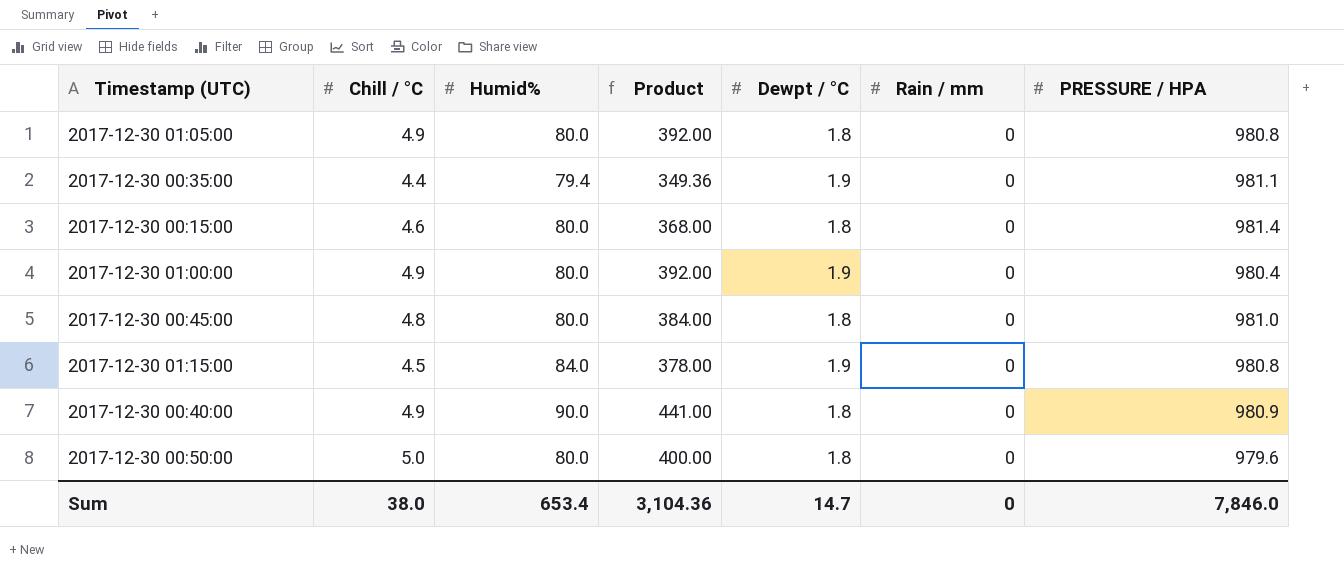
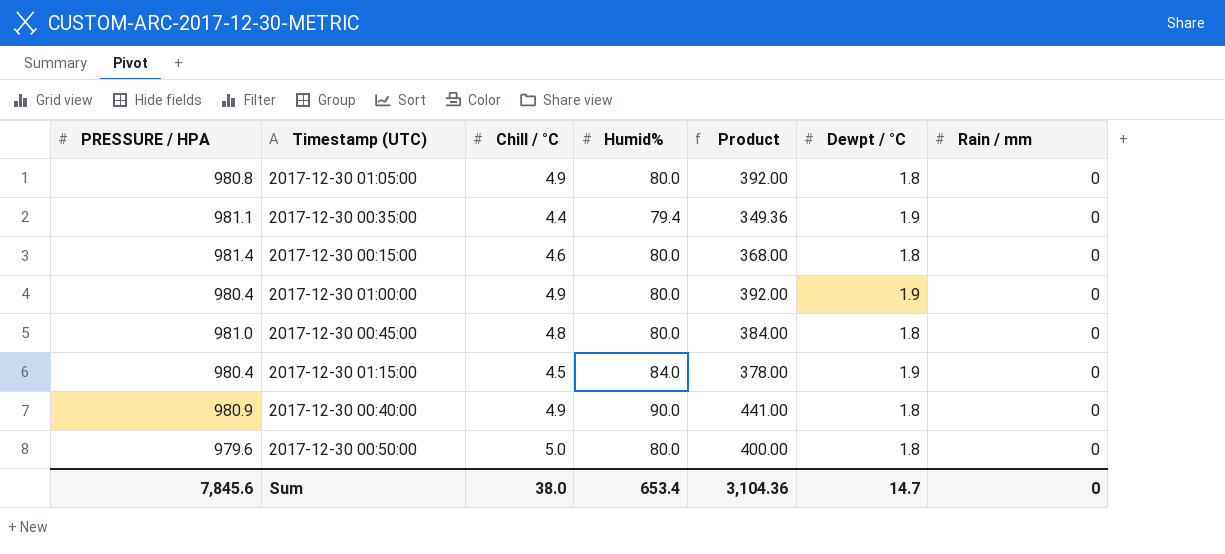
column PRESSURE / HPA | position: 7 -> 1
2017-12-30 01:15:00 | PRESSURE / HPA: 980.8 -> 980.4
Sum | PRESSURE / HPA: 7,846.0 -> 7,845.6

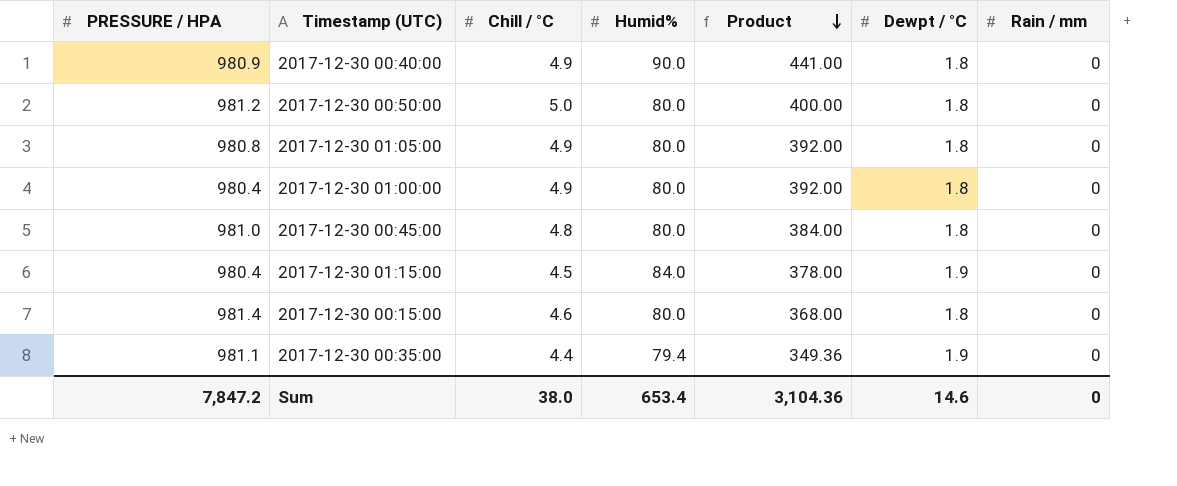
row order: none -> Product descending
2017-12-30 00:50:00 | PRESSURE / HPA: 979.6 -> 981.2
2017-12-30 01:00:00 | Dewpt / °C: 1.9 -> 1.8
Sum | PRESSURE / HPA: 7,845.6 -> 7,847.2
Sum | Dewpt / °C: 14.7 -> 14.6

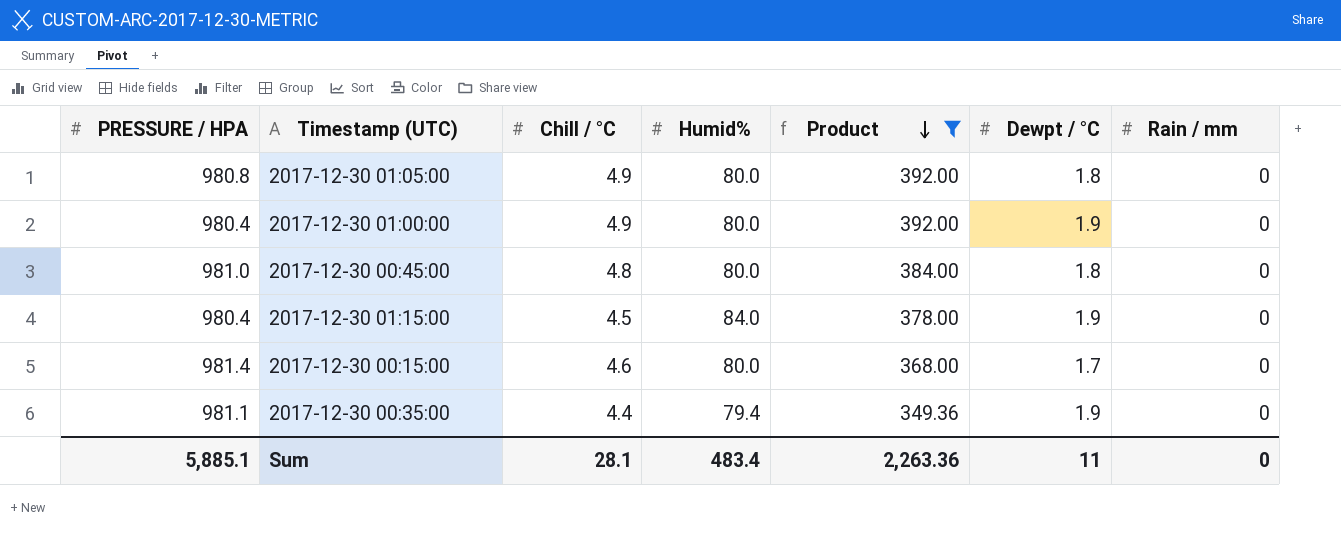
filter: none -> Product <= 392.00
2017-12-30 01:00:00 | Dewpt / °C: 1.8 -> 1.9
2017-12-30 00:15:00 | Dewpt / °C: 1.8 -> 1.7
Sum | PRESSURE / HPA: 7,847.2 -> 5,885.1
Sum | Chill / °C: 38.0 -> 28.1
Sum | Humid%: 653.4 -> 483.4
Sum | Product: 3,104.36 -> 2,263.36
Sum | Dewpt / °C: 14.6 -> 11

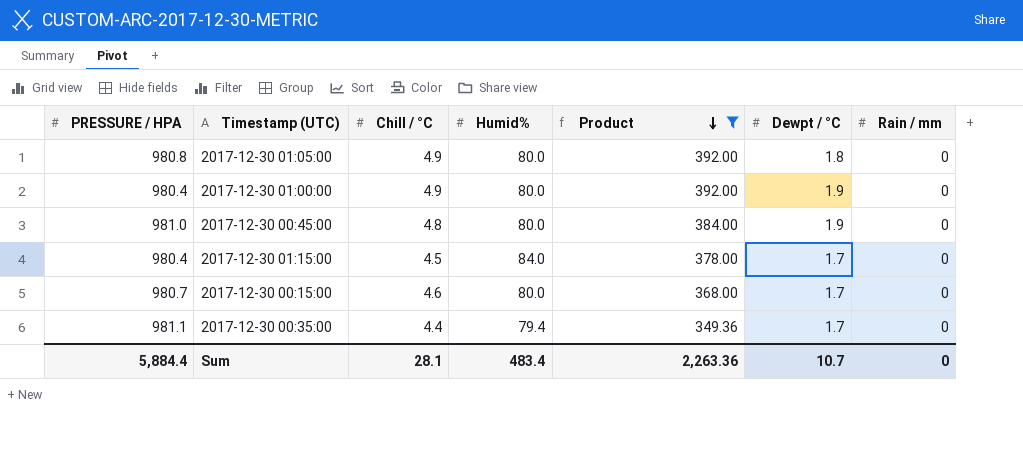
2017-12-30 00:45:00 | Dewpt / °C: 1.8 -> 1.9
2017-12-30 01:15:00 | Dewpt / °C: 1.9 -> 1.7
2017-12-30 00:15:00 | PRESSURE / HPA: 981.4 -> 980.7
2017-12-30 00:35:00 | Dewpt / °C: 1.9 -> 1.7
Sum | PRESSURE / HPA: 5,885.1 -> 5,884.4
Sum | Dewpt / °C: 11 -> 10.7

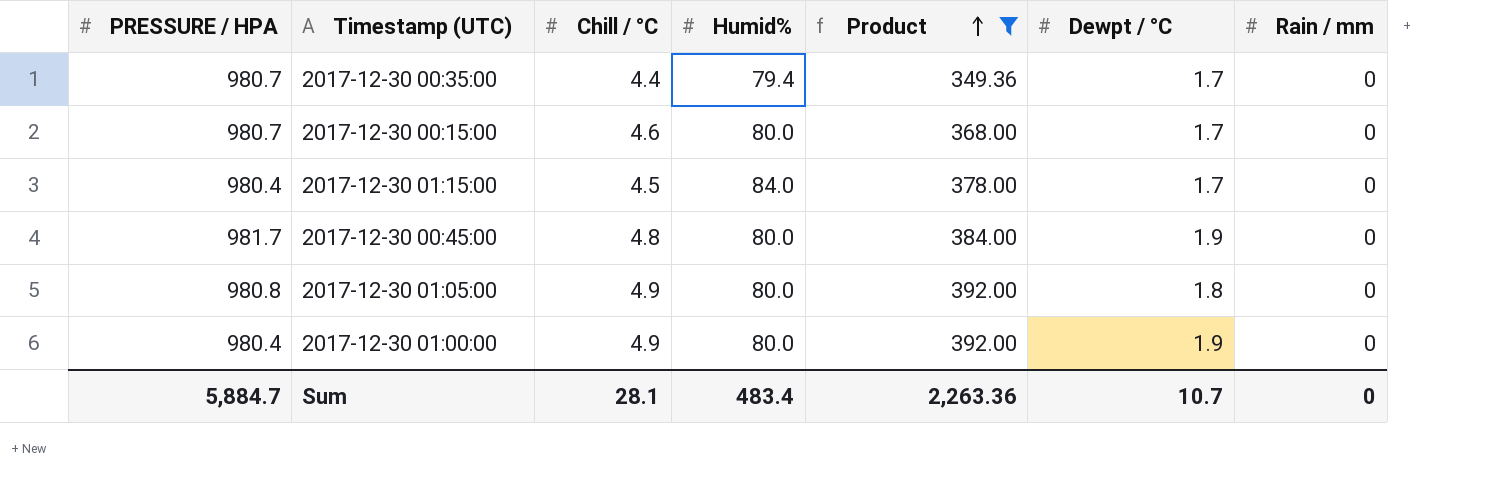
row order: Product descending -> Product ascending
2017-12-30 00:35:00 | PRESSURE / HPA: 981.1 -> 980.7
2017-12-30 00:45:00 | PRESSURE / HPA: 981.0 -> 981.7
Sum | PRESSURE / HPA: 5,884.4 -> 5,884.7

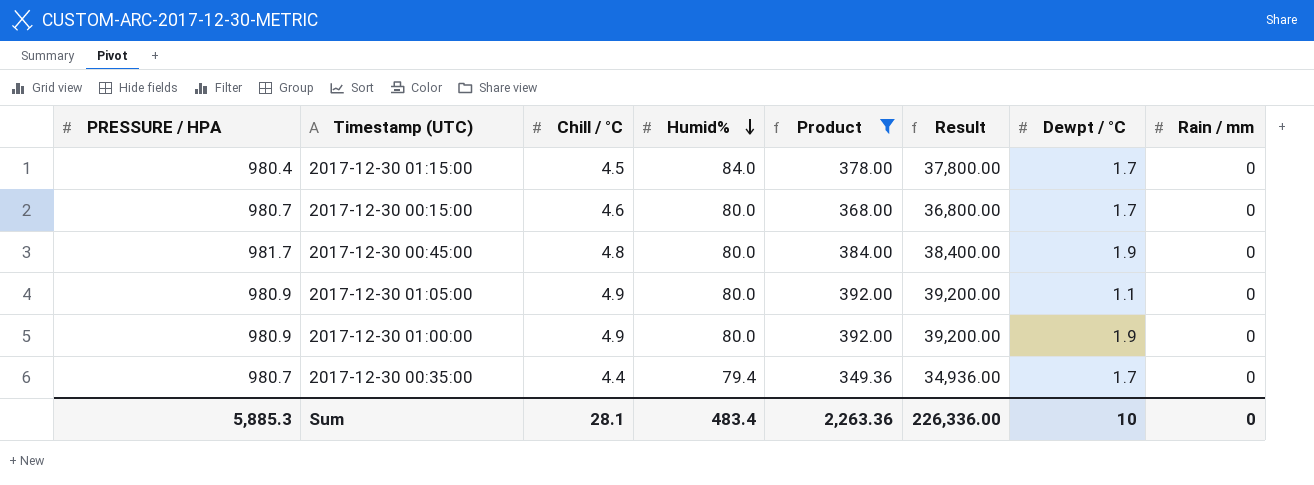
row order: Product ascending -> Humid% descending
column Result | formula: none -> [Product] * 100
2017-12-30 01:05:00 | PRESSURE / HPA: 980.8 -> 980.9
2017-12-30 01:05:00 | Dewpt / °C: 1.8 -> 1.1
2017-12-30 01:00:00 | PRESSURE / HPA: 980.4 -> 980.9
Sum | PRESSURE / HPA: 5,884.7 -> 5,885.3
Sum | Dewpt / °C: 10.7 -> 10

